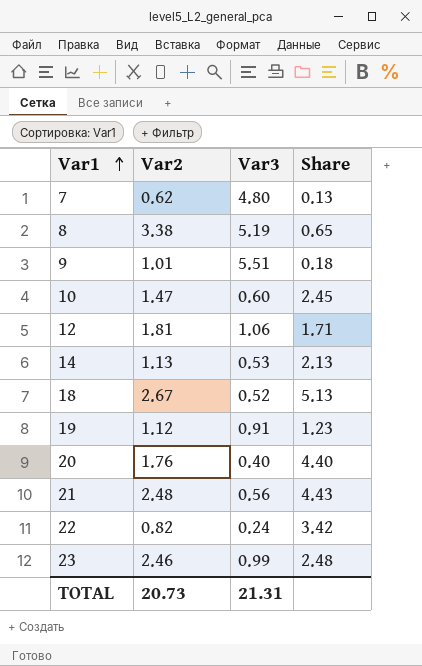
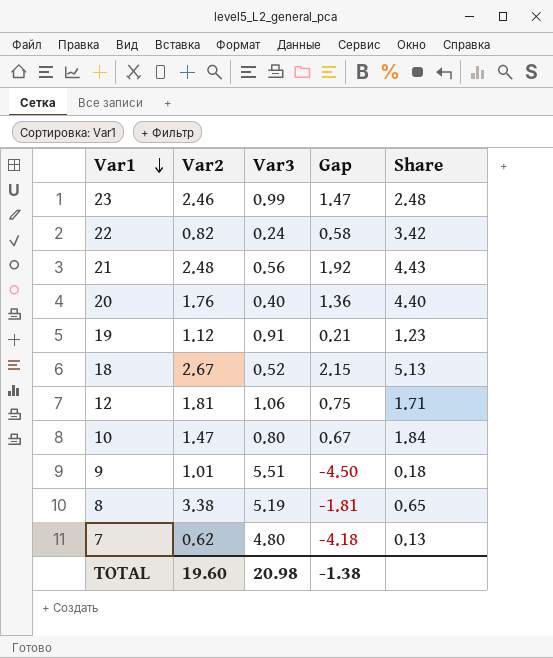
row order: Var1 ascending -> Var1 descending
column Gap | formula: none -> [Var2] - [Var3]
row 14: 1.13 | 0.53 | 2.13 -> none
10 | Var3: 0.60 -> 0.80
10 | Share: 2.45 -> 1.84
TOTAL | Var2: 20.73 -> 19.60
TOTAL | Var3: 21.31 -> 20.98

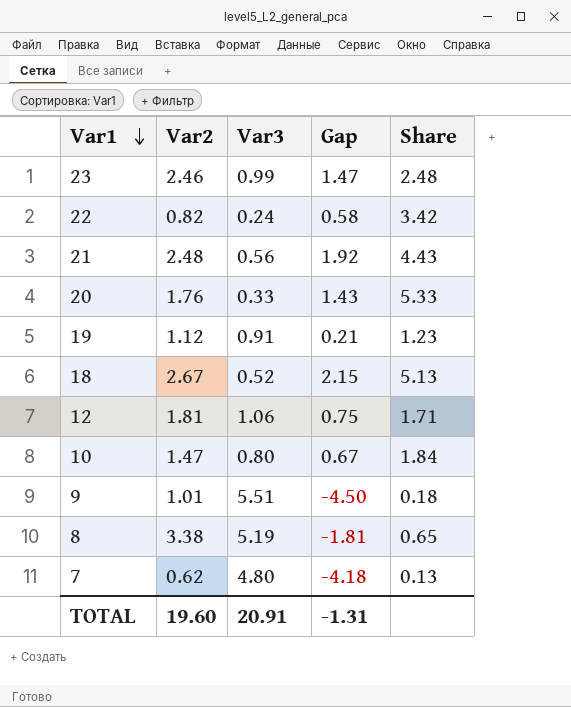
20 | Var3: 0.40 -> 0.33
20 | Gap: 1.36 -> 1.43
20 | Share: 4.40 -> 5.33
TOTAL | Var3: 20.98 -> 20.91
TOTAL | Gap: -1.38 -> -1.31

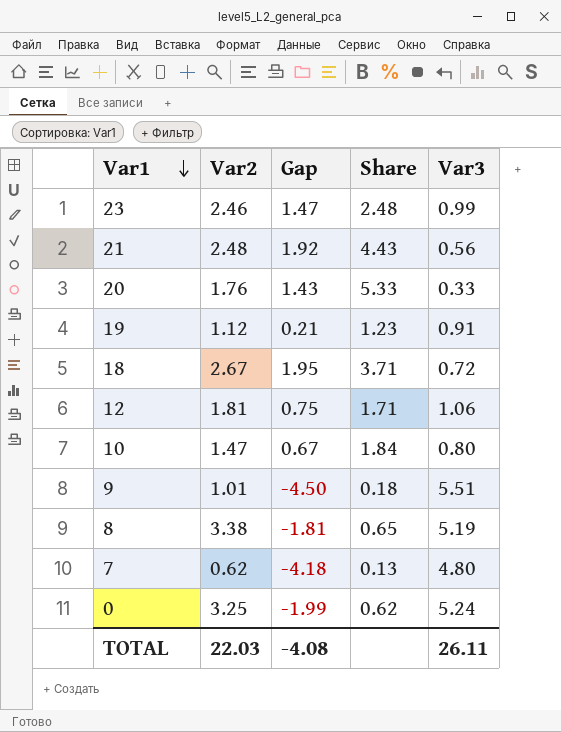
column Var3 | position: 3 -> 5
row 22: 0.82 | 0.24 | 0.58 | 3.42 -> none
18 | Gap: 2.15 -> 1.95
18 | Share: 5.13 -> 3.71
18 | Var3: 0.52 -> 0.72
row 0: none -> 3.25 | -1.99 | 0.62 | 5.24
TOTAL | Var2: 19.60 -> 22.03
TOTAL | Gap: -1.31 -> -4.08
TOTAL | Var3: 20.91 -> 26.11

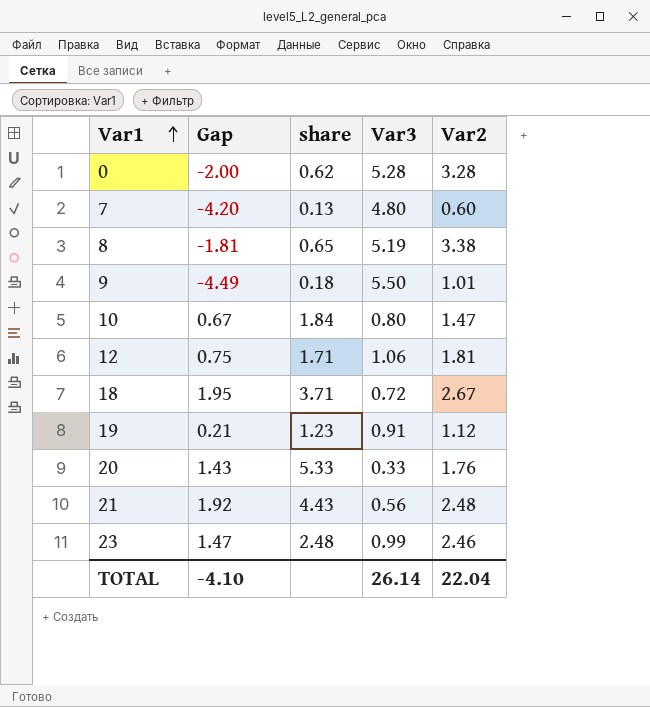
row order: Var1 descending -> Var1 ascending
column name: Share -> share
column Var2 | position: 2 -> 5
0 | Gap: -1.99 -> -2.00
0 | Var3: 5.24 -> 5.28
0 | Var2: 3.25 -> 3.28
7 | Gap: -4.18 -> -4.20
7 | Var2: 0.62 -> 0.60
9 | Gap: -4.50 -> -4.49
9 | Var3: 5.51 -> 5.50
TOTAL | Gap: -4.08 -> -4.10
TOTAL | Var3: 26.11 -> 26.14
TOTAL | Var2: 22.03 -> 22.04

